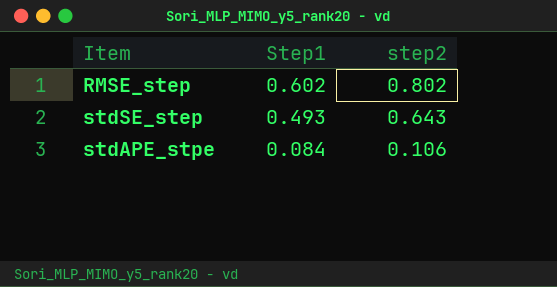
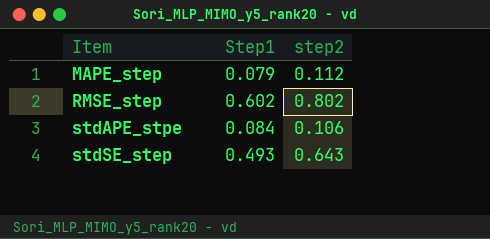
row order: Step1 descending -> Item ascending
row MAPE_step: none -> 0.079 | 0.112

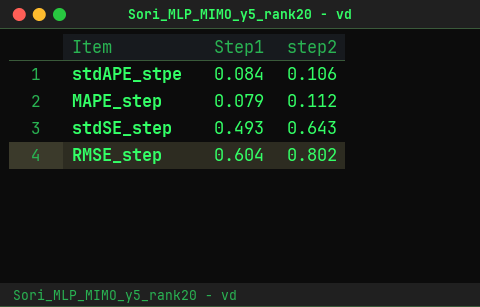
row order: Item ascending -> step2 ascending
RMSE_step | Step1: 0.602 -> 0.604

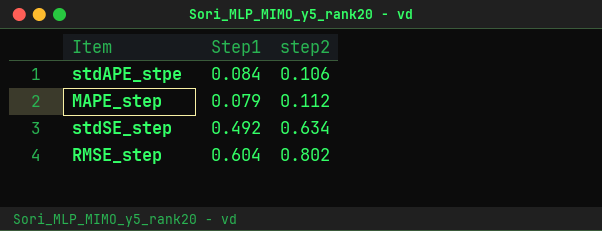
stdSE_step | Step1: 0.493 -> 0.492
stdSE_step | step2: 0.643 -> 0.634

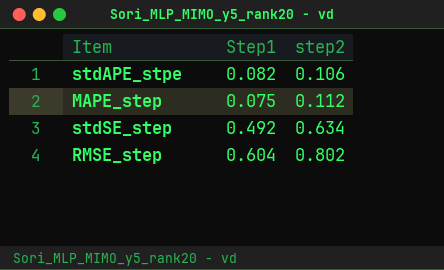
stdAPE_stpe | Step1: 0.084 -> 0.082
MAPE_step | Step1: 0.079 -> 0.075

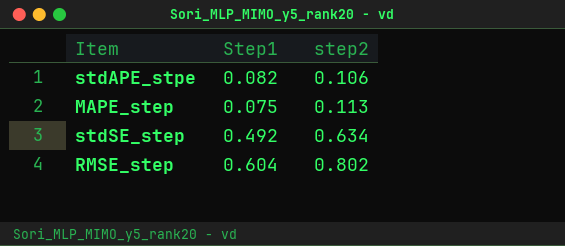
MAPE_step | step2: 0.112 -> 0.113

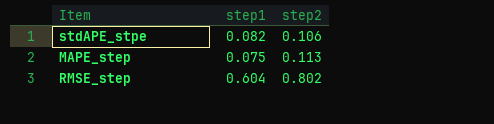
column name: Step1 -> step1
row stdSE_step: 0.492 | 0.634 -> none

